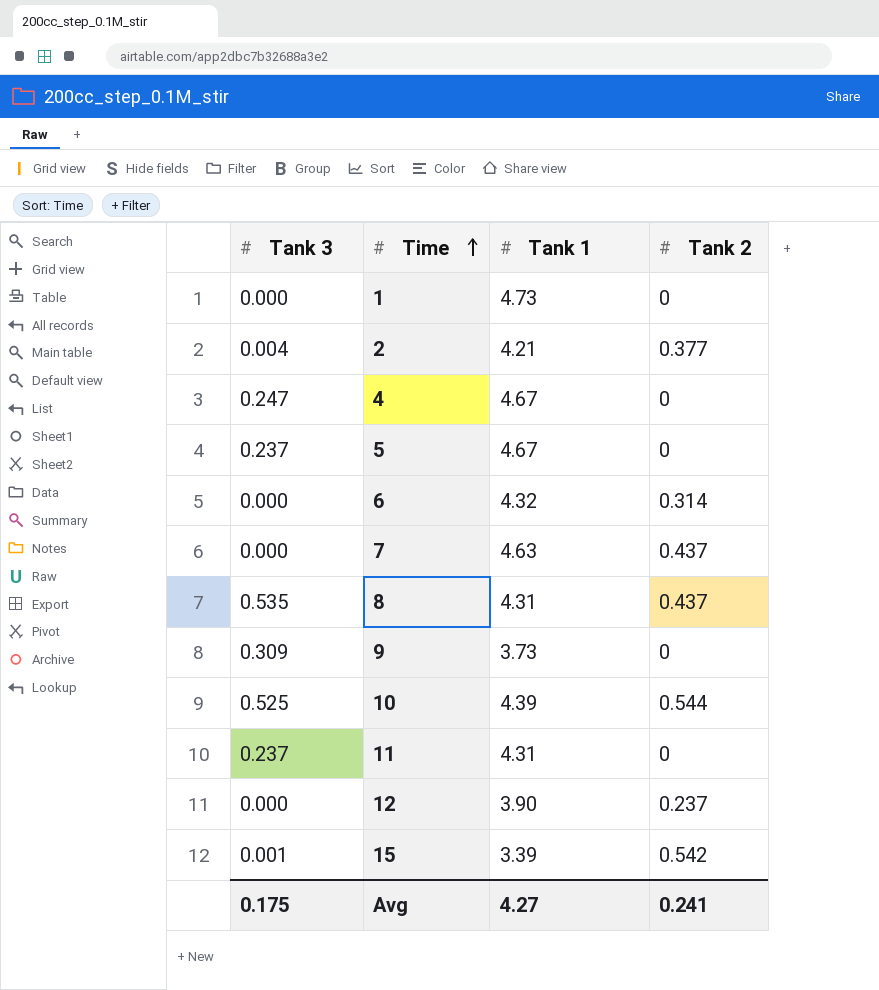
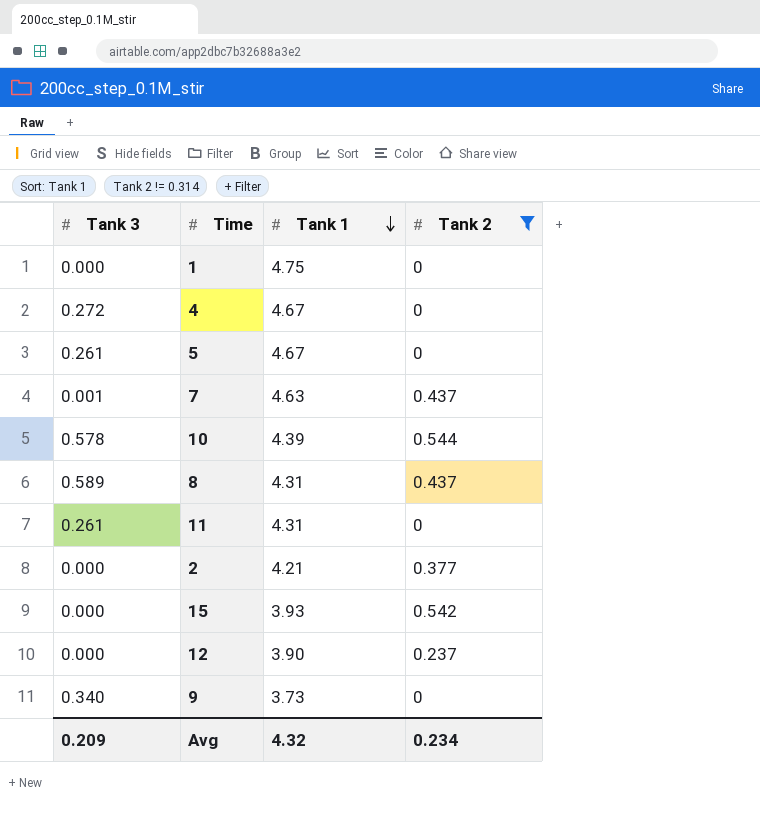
filter: none -> Tank 2 != 0.314
row order: Time ascending -> Tank 1 descending
1 | Tank 1: 4.73 -> 4.75
4 | Tank 3: 0.247 -> 0.272
5 | Tank 3: 0.237 -> 0.261
7 | Tank 3: 0.000 -> 0.001
10 | Tank 3: 0.525 -> 0.578
8 | Tank 3: 0.535 -> 0.589
11 | Tank 3: 0.237 -> 0.261
2 | Tank 3: 0.004 -> 0.000
15 | Tank 3: 0.001 -> 0.000
15 | Tank 1: 3.39 -> 3.93
9 | Tank 3: 0.309 -> 0.340
Avg | Tank 3: 0.175 -> 0.209
Avg | Tank 1: 4.27 -> 4.32
Avg | Tank 2: 0.241 -> 0.234

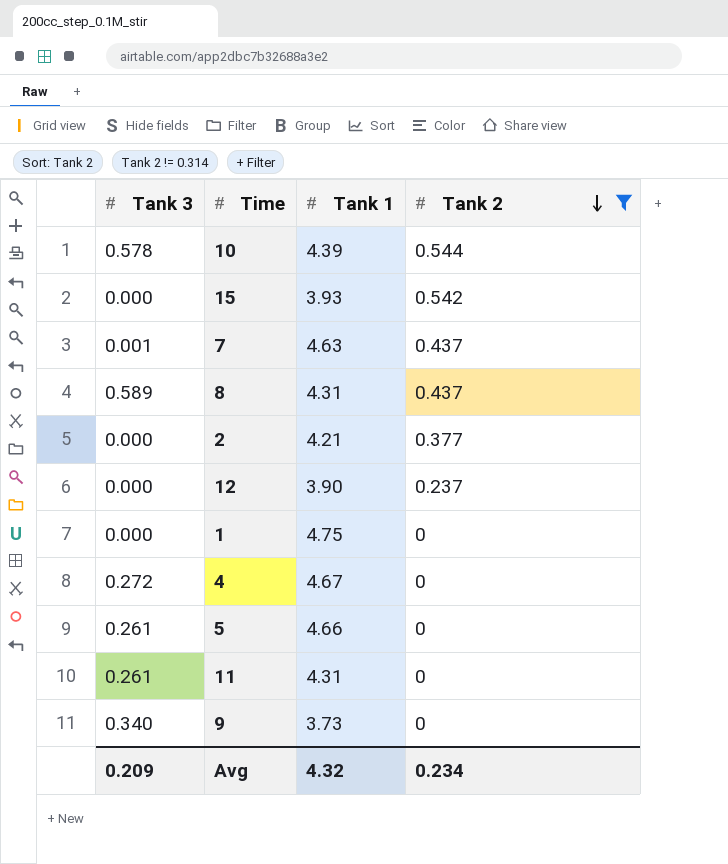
row order: Tank 1 descending -> Tank 2 descending
5 | Tank 1: 4.67 -> 4.66

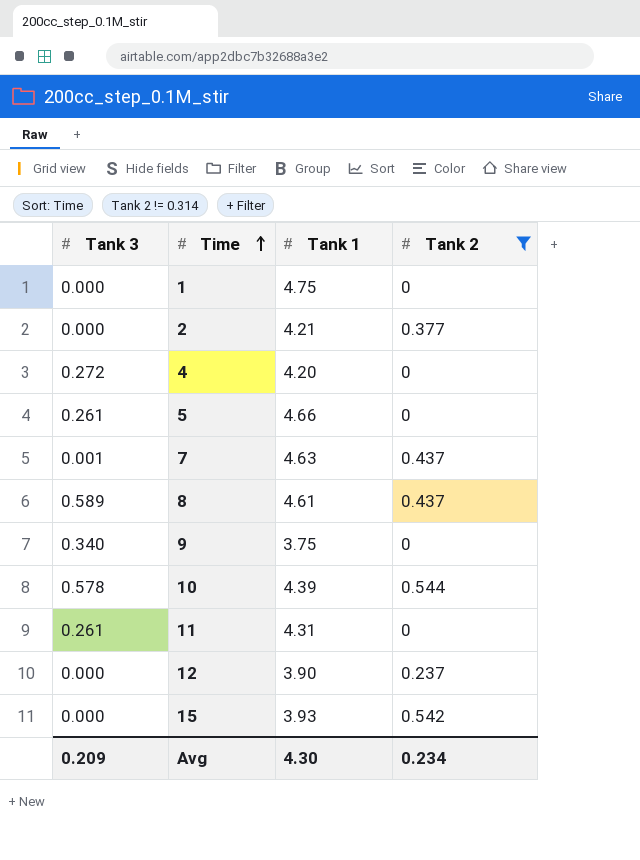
row order: Tank 2 descending -> Time ascending
4 | Tank 1: 4.67 -> 4.20
8 | Tank 1: 4.31 -> 4.61
9 | Tank 1: 3.73 -> 3.75
Avg | Tank 1: 4.32 -> 4.30

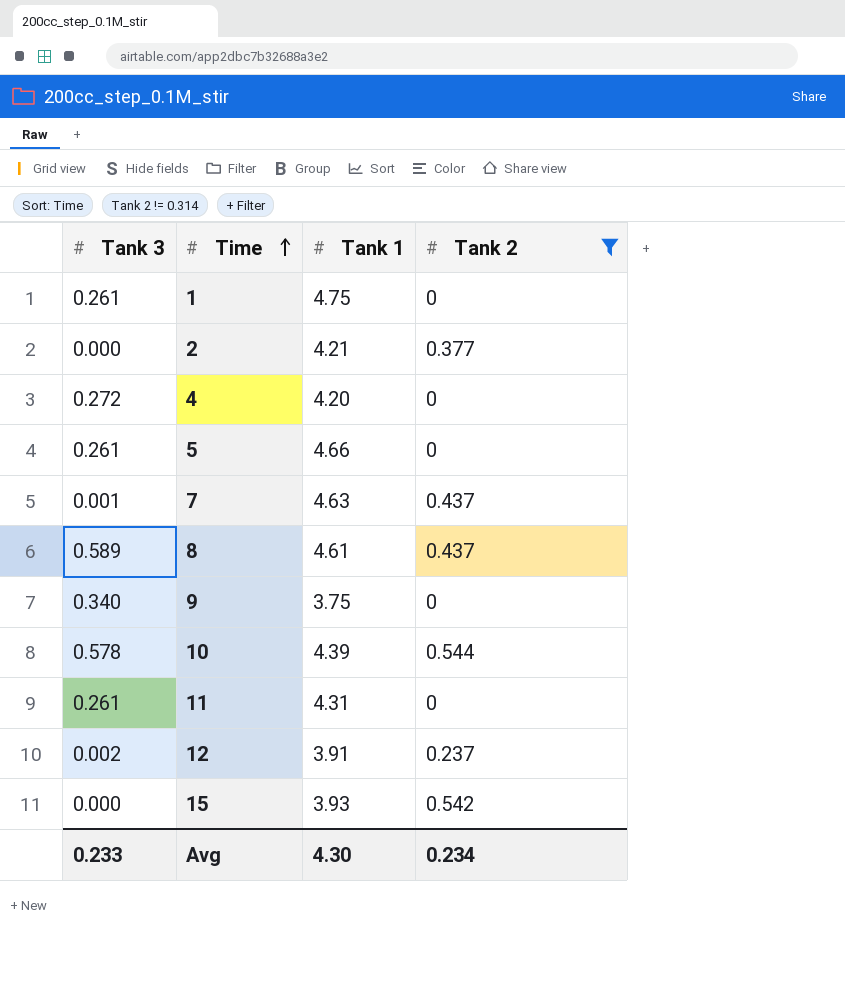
1 | Tank 3: 0.000 -> 0.261
12 | Tank 3: 0.000 -> 0.002
12 | Tank 1: 3.90 -> 3.91
Avg | Tank 3: 0.209 -> 0.233

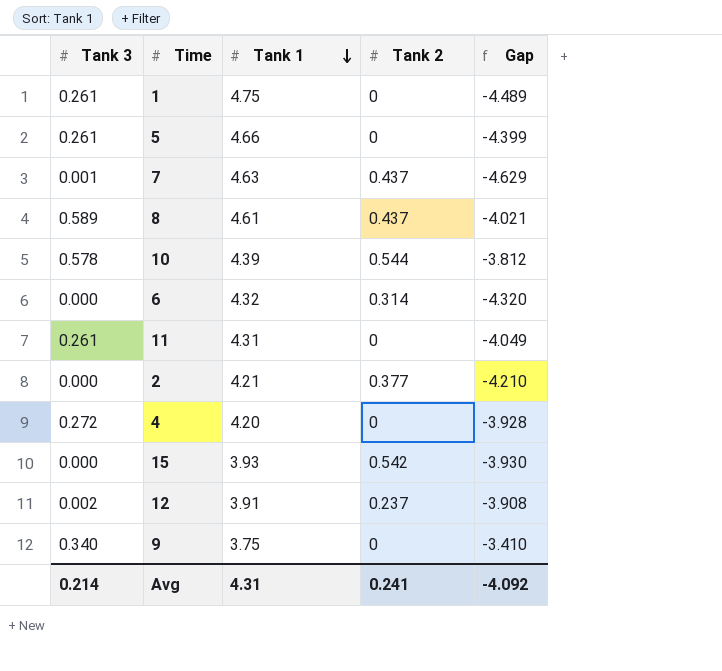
filter: Tank 2 != 0.314 -> none
row order: Time ascending -> Tank 1 descending
column Gap | formula: none -> [Tank 3] - [Tank 1]
Avg | Tank 3: 0.233 -> 0.214
Avg | Tank 1: 4.30 -> 4.31
Avg | Tank 2: 0.234 -> 0.241

